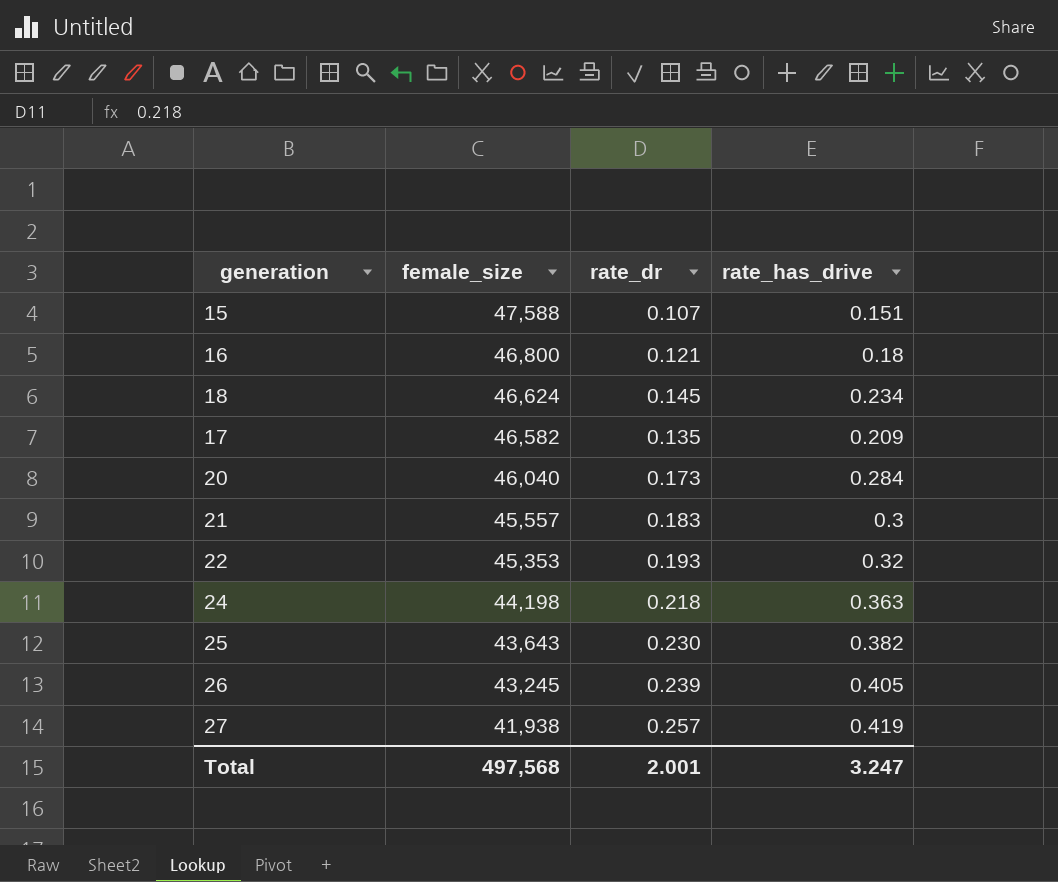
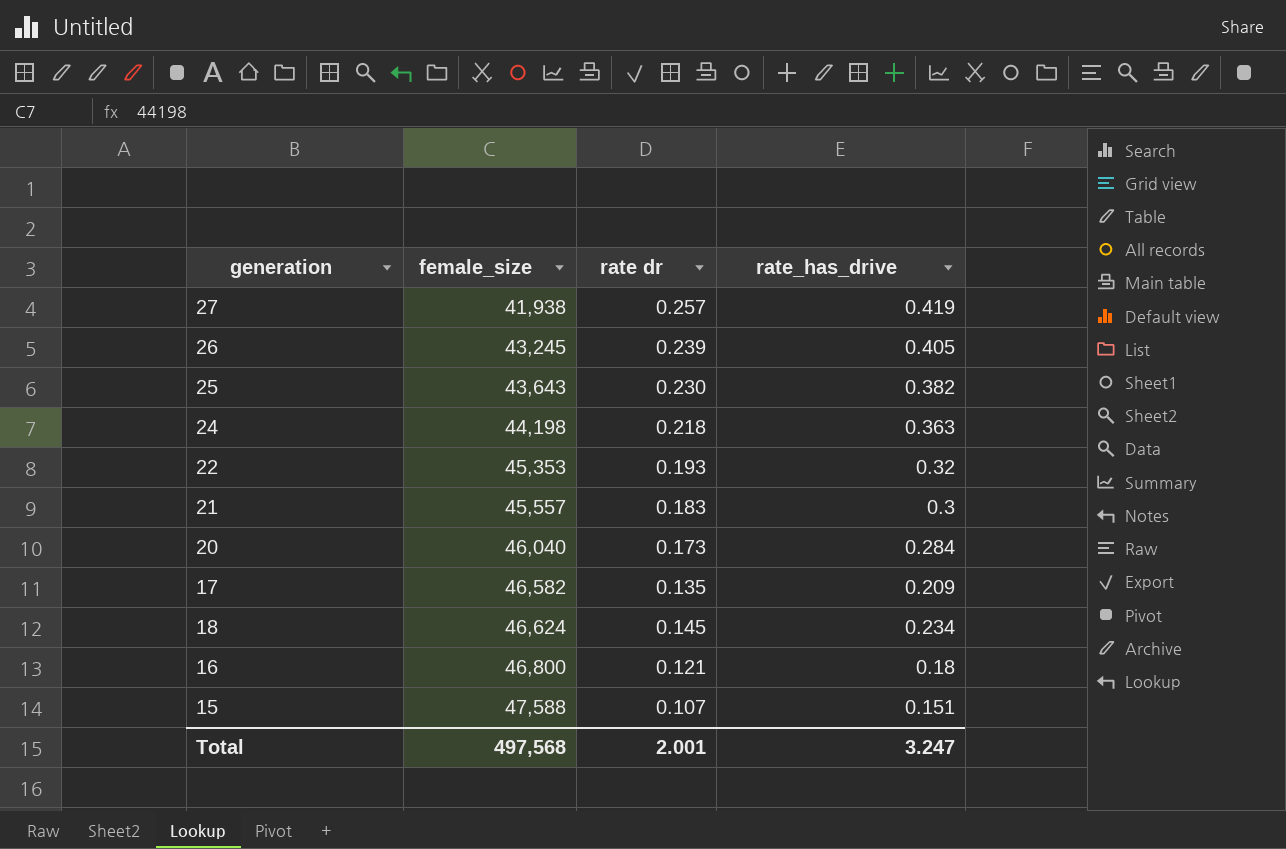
row order: female_size descending -> female_size ascending
column name: rate_dr -> rate dr

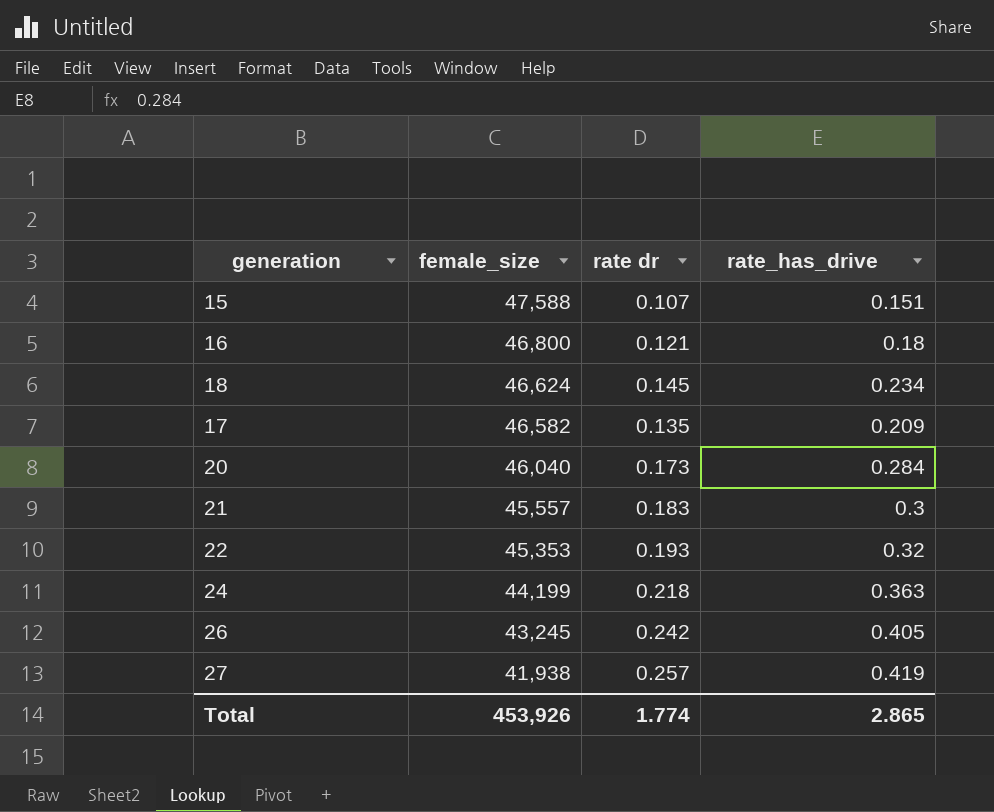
row order: female_size ascending -> female_size descending
row 25: 43,643 | 0.230 | 0.382 -> none
24 | female_size: 44,198 -> 44,199
26 | rate dr: 0.239 -> 0.242
Total | female_size: 497,568 -> 453,926
Total | rate dr: 2.001 -> 1.774
Total | rate_has_drive: 3.247 -> 2.865

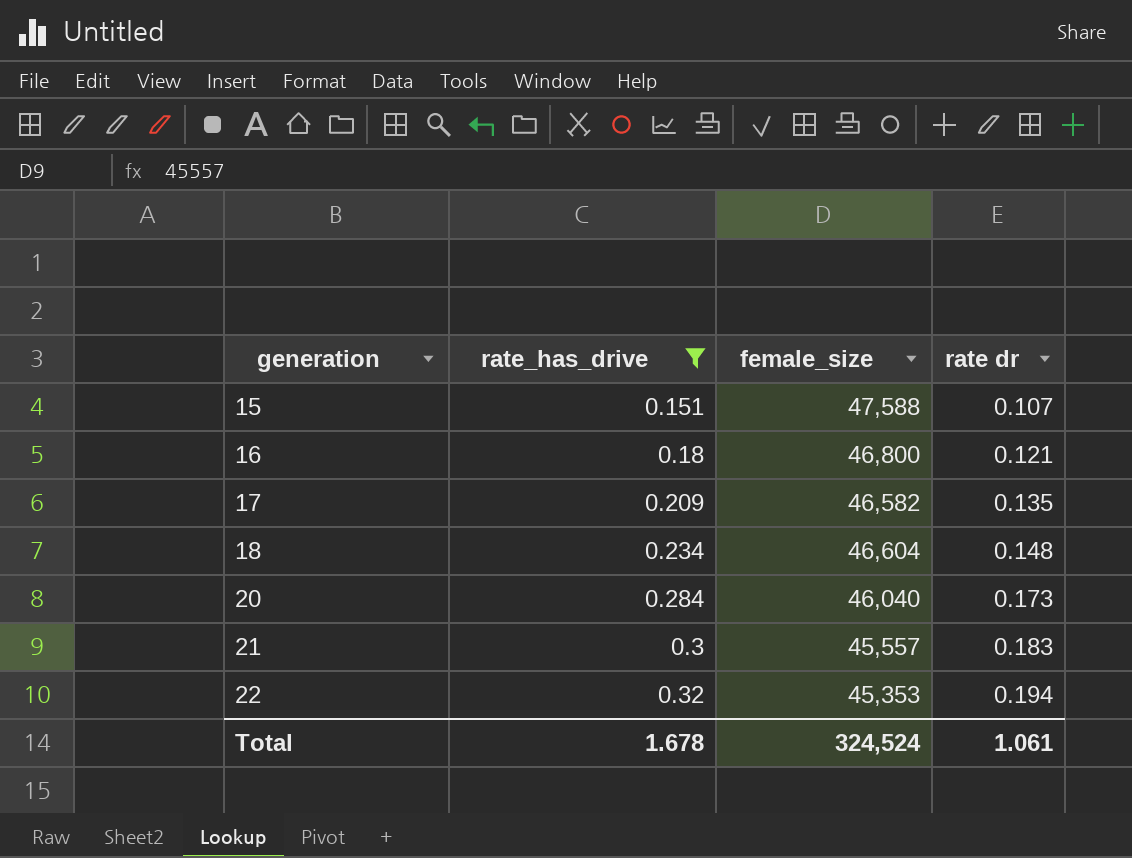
filter: none -> rate_has_drive <= 0.32
row order: female_size descending -> generation ascending
column rate_has_drive | position: 4 -> 2
18 | female_size: 46,624 -> 46,604
18 | rate dr: 0.145 -> 0.148
22 | rate dr: 0.193 -> 0.194
Total | rate_has_drive: 2.865 -> 1.678
Total | female_size: 453,926 -> 324,524
Total | rate dr: 1.774 -> 1.061

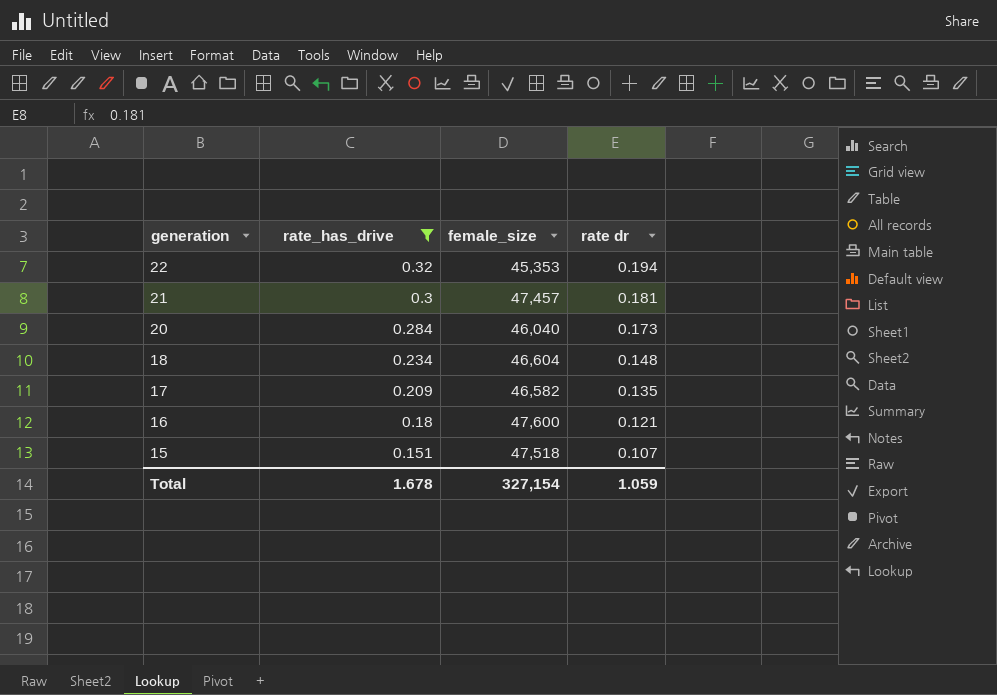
row order: generation ascending -> generation descending
21 | female_size: 45,557 -> 47,457
21 | rate dr: 0.183 -> 0.181
16 | female_size: 46,800 -> 47,600
15 | female_size: 47,588 -> 47,518
Total | female_size: 324,524 -> 327,154
Total | rate dr: 1.061 -> 1.059

